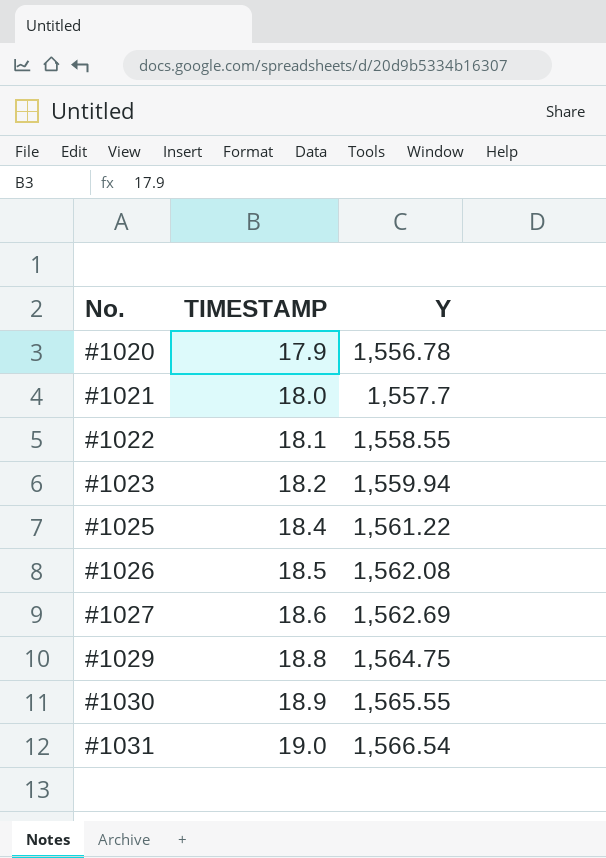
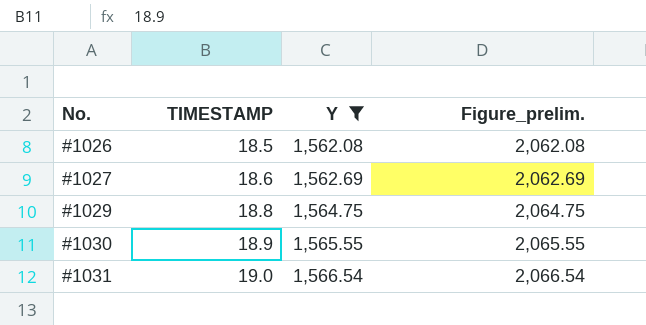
filter: none -> Y >= 1,562.08
column Figure_prelim. | formula: none -> [Y] + 500

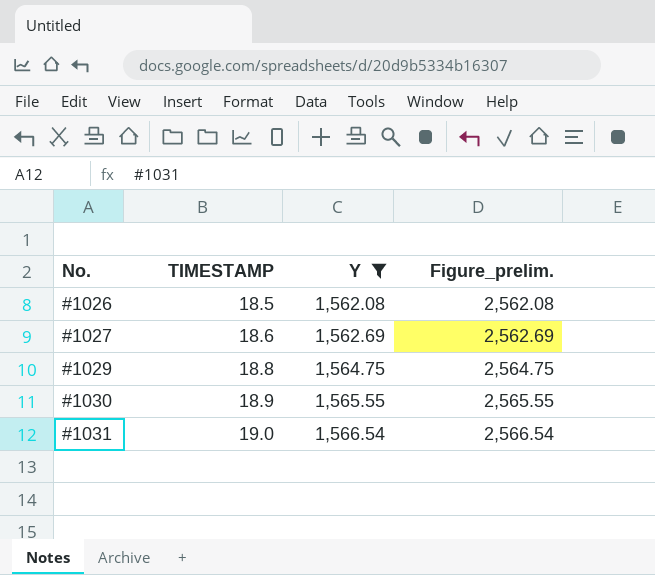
column Figure_prelim. | formula: [Y] + 500 -> [Y] + 1000

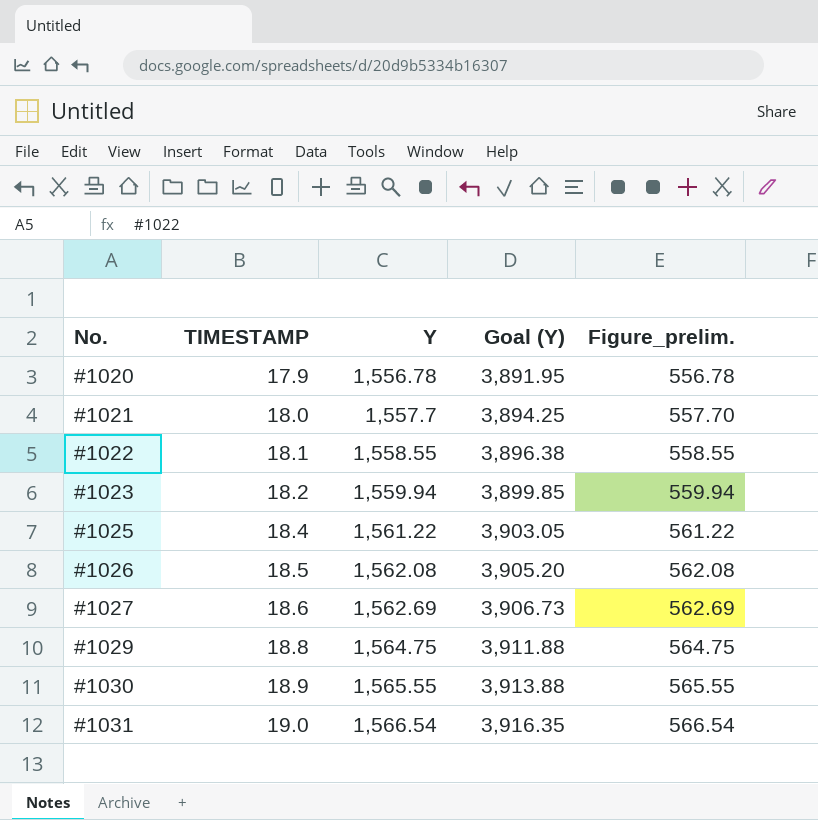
filter: Y >= 1,562.08 -> none
column Goal (Y) | formula: none -> [Y] * 2.5
column Figure_prelim. | formula: [Y] + 1000 -> [Y] - 1000

